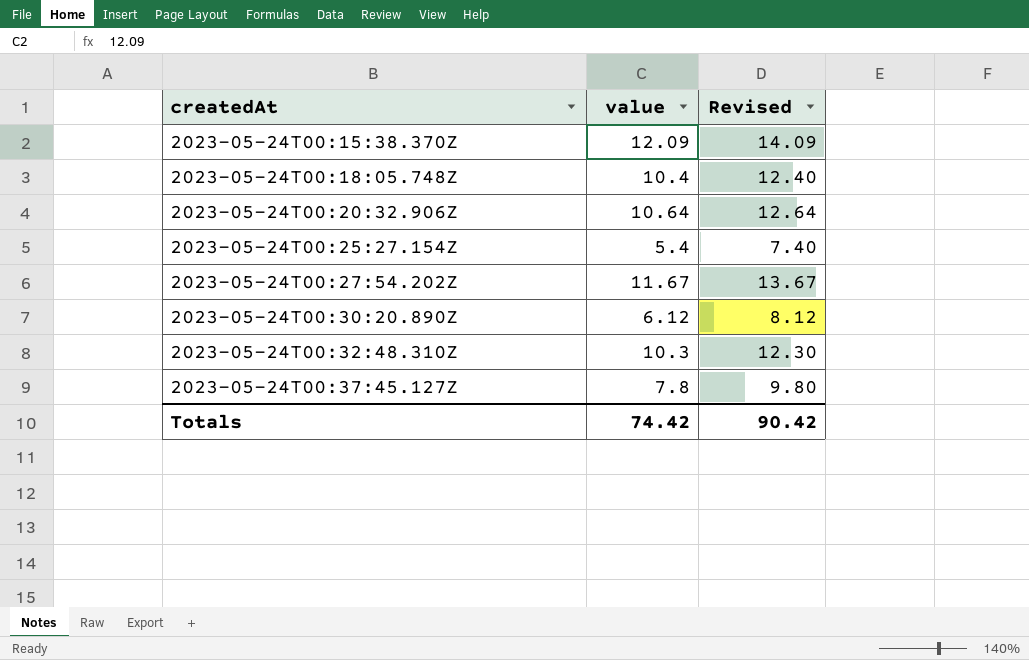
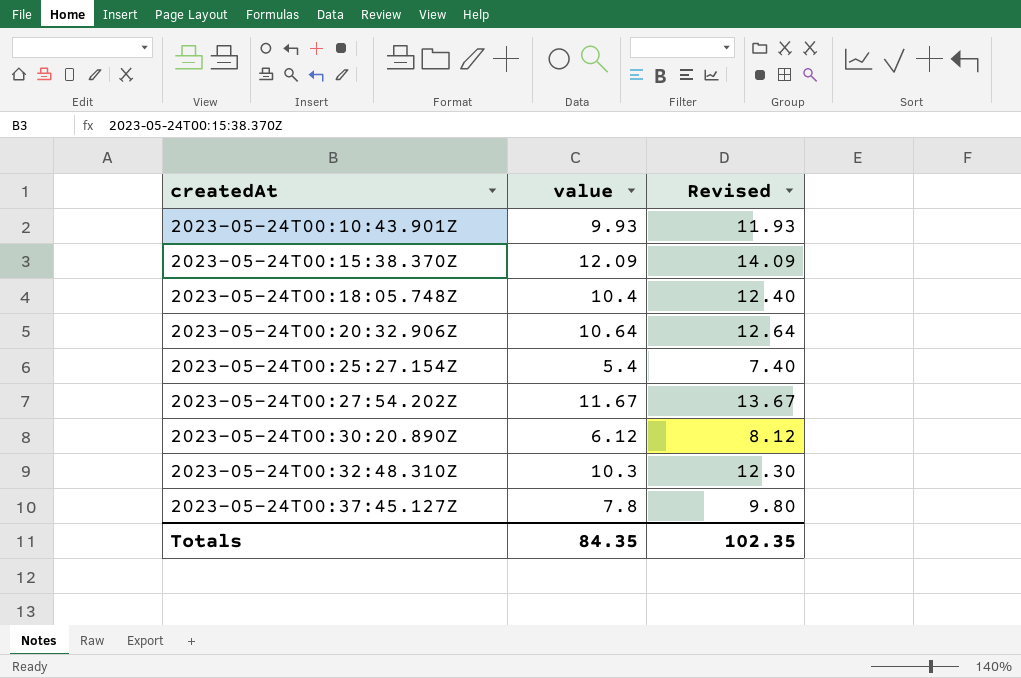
row 2023-05-24T00:10:43.901Z: none -> 9.93 | 11.93
Totals | value: 74.42 -> 84.35
Totals | Revised: 90.42 -> 102.35

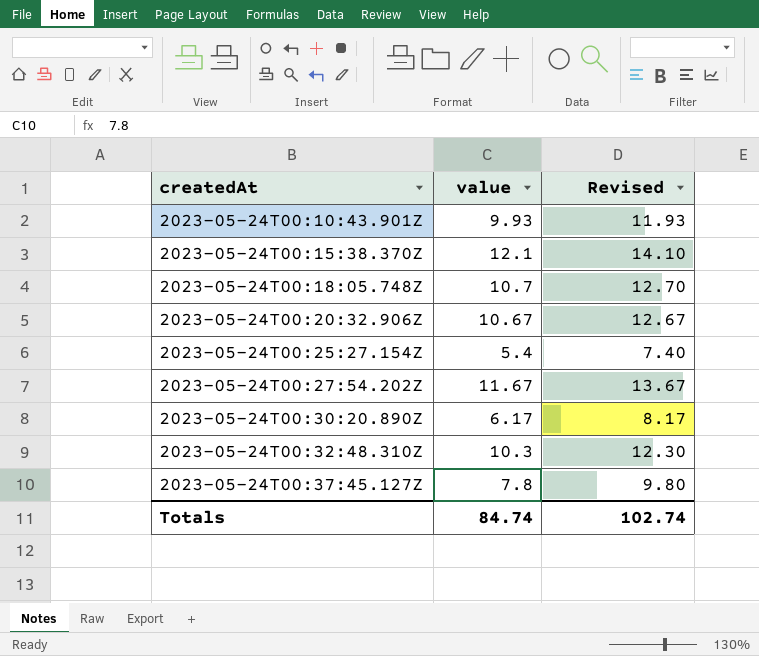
2023-05-24T00:15:38.370Z | value: 12.09 -> 12.1
2023-05-24T00:15:38.370Z | Revised: 14.09 -> 14.10
2023-05-24T00:18:05.748Z | value: 10.4 -> 10.7
2023-05-24T00:18:05.748Z | Revised: 12.40 -> 12.70
2023-05-24T00:20:32.906Z | value: 10.64 -> 10.67
2023-05-24T00:20:32.906Z | Revised: 12.64 -> 12.67
2023-05-24T00:30:20.890Z | value: 6.12 -> 6.17
2023-05-24T00:30:20.890Z | Revised: 8.12 -> 8.17
Totals | value: 84.35 -> 84.74
Totals | Revised: 102.35 -> 102.74

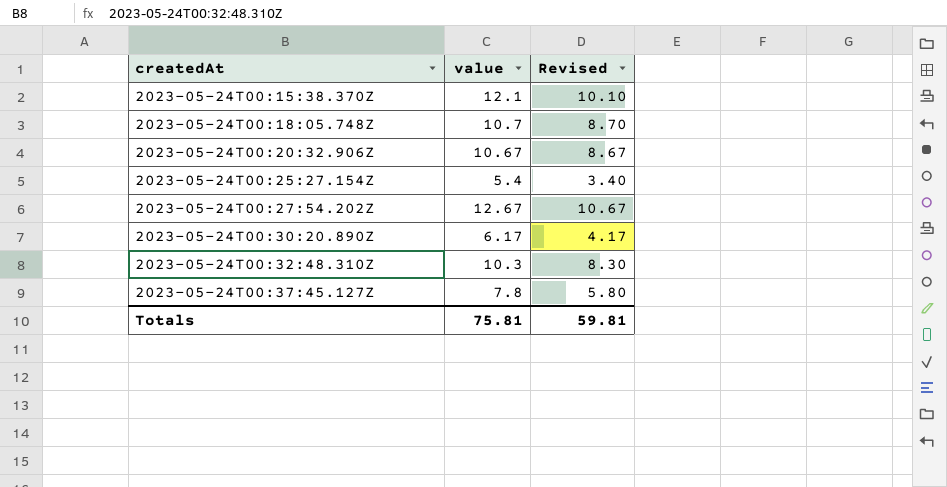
column Revised | formula: [value] + 2 -> [value] - 2
row 2023-05-24T00:10:43.901Z: 9.93 | 11.93 -> none
2023-05-24T00:27:54.202Z | value: 11.67 -> 12.67
Totals | value: 84.74 -> 75.81
Totals | Revised: 102.74 -> 59.81

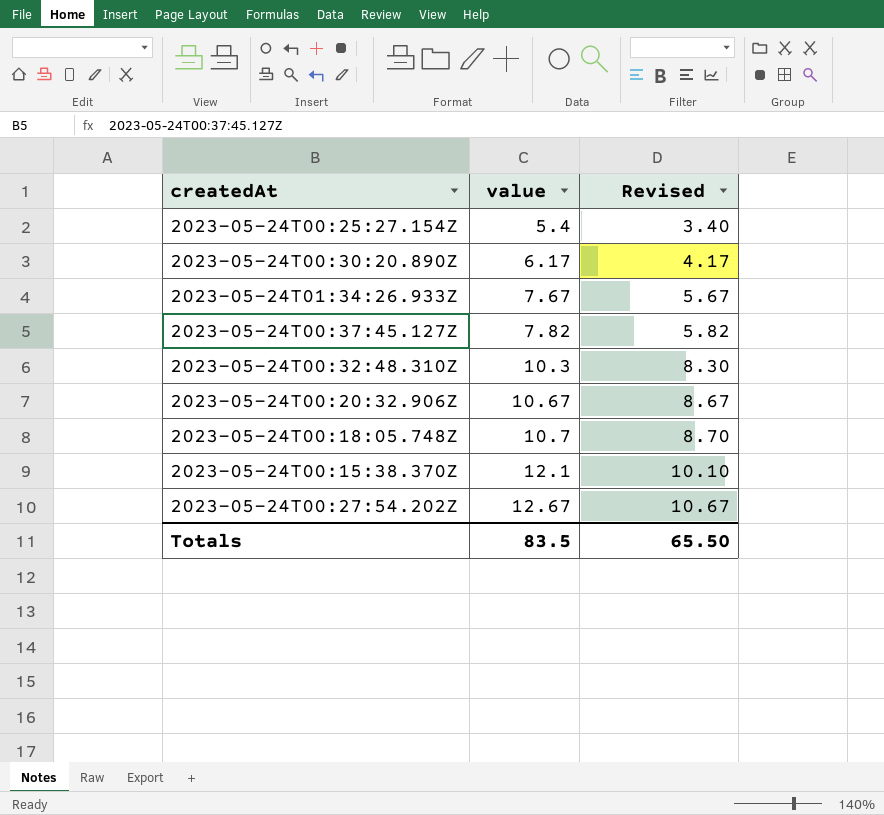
row order: createdAt ascending -> value ascending
row 2023-05-24T01:34:26.933Z: none -> 7.67 | 5.67
2023-05-24T00:37:45.127Z | value: 7.8 -> 7.82
2023-05-24T00:37:45.127Z | Revised: 5.80 -> 5.82
Totals | value: 75.81 -> 83.5
Totals | Revised: 59.81 -> 65.50

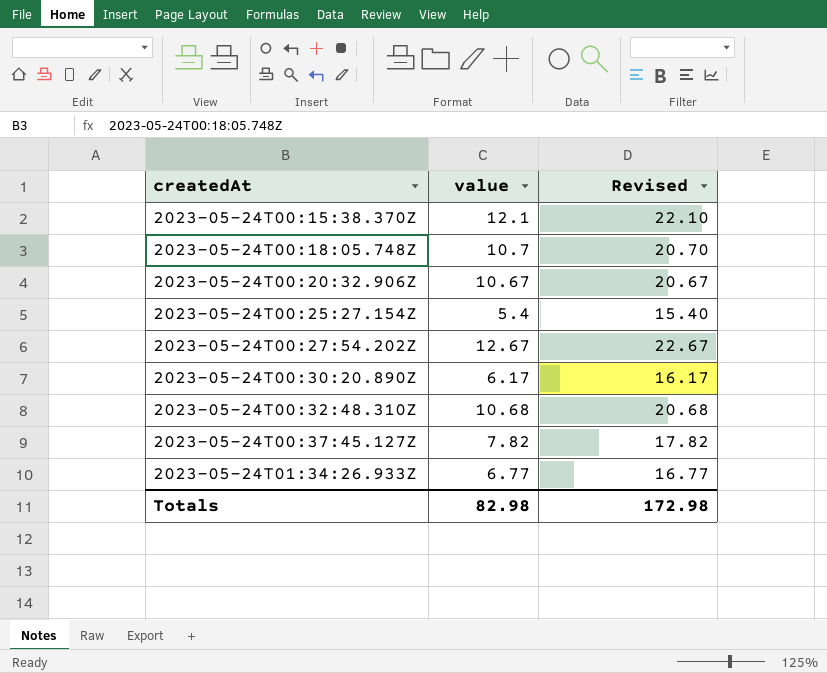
row order: value ascending -> createdAt ascending
column Revised | formula: [value] - 2 -> [value] + 10
2023-05-24T00:32:48.310Z | value: 10.3 -> 10.68
2023-05-24T01:34:26.933Z | value: 7.67 -> 6.77
Totals | value: 83.5 -> 82.98
Totals | Revised: 65.50 -> 172.98

